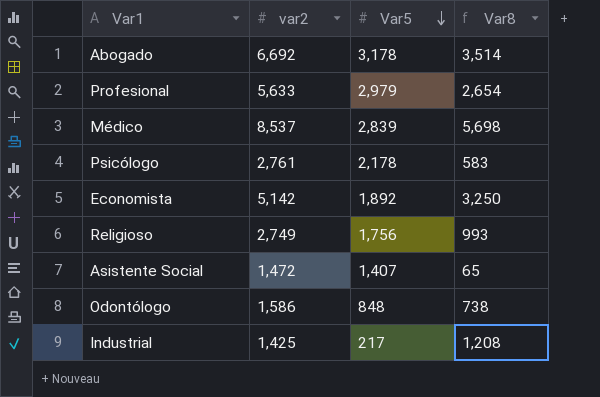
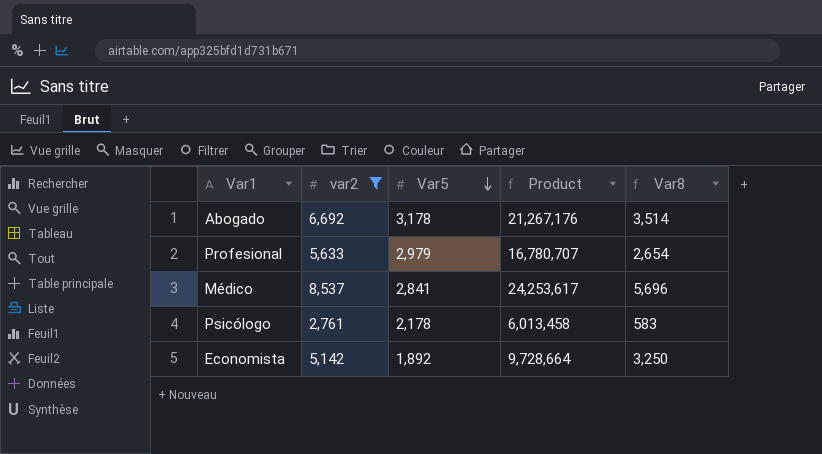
filter: none -> var2 >= 2,761
column Product | formula: none -> [var2] * [Var5]
Médico | Var5: 2,839 -> 2,841
Médico | Var8: 5,698 -> 5,696

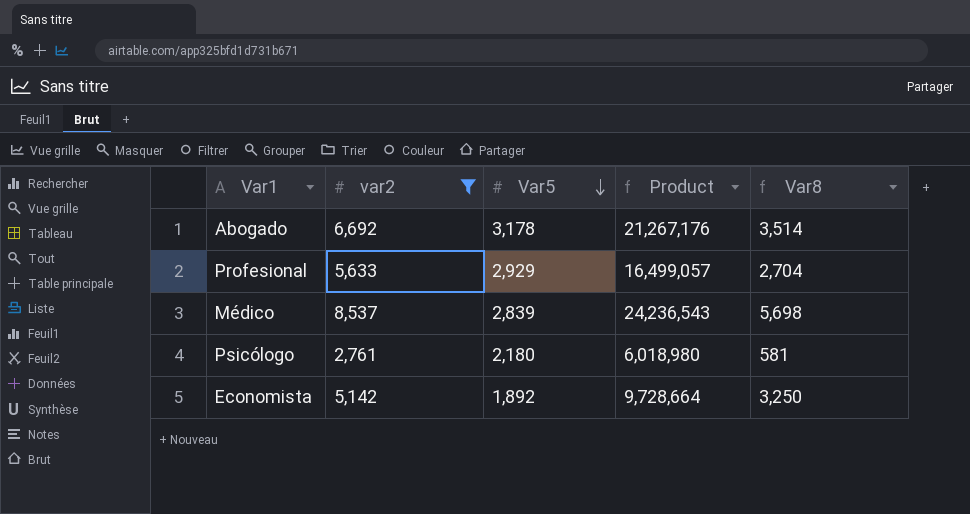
Profesional | Var5: 2,979 -> 2,929
Profesional | Product: 16,780,707 -> 16,499,057
Profesional | Var8: 2,654 -> 2,704
Médico | Var5: 2,841 -> 2,839
Médico | Product: 24,253,617 -> 24,236,543
Médico | Var8: 5,696 -> 5,698
Psicólogo | Var5: 2,178 -> 2,180
Psicólogo | Product: 6,013,458 -> 6,018,980
Psicólogo | Var8: 583 -> 581

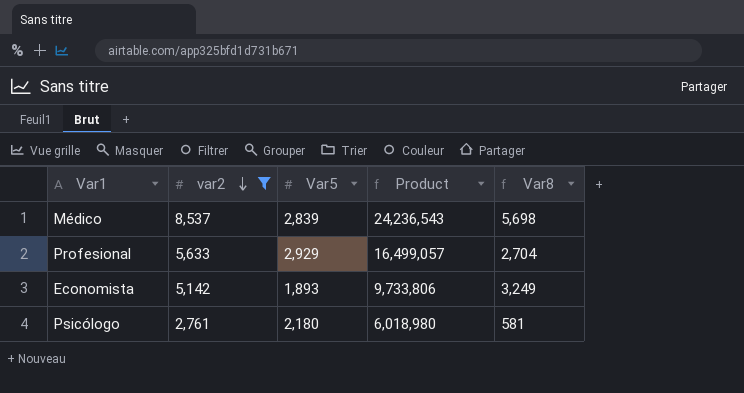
row order: Var5 descending -> var2 descending
row Abogado: 6,692 | 3,178 | 21,267,176 | 3,514 -> none
Economista | Var5: 1,892 -> 1,893
Economista | Product: 9,728,664 -> 9,733,806
Economista | Var8: 3,250 -> 3,249

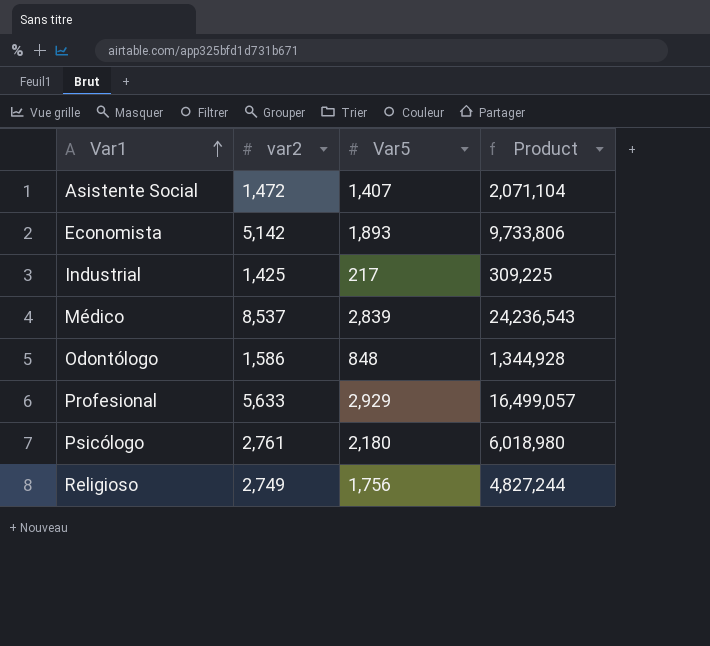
filter: var2 >= 2,761 -> none
row order: var2 descending -> Var1 ascending
column Var8 | formula: [var2] - [Var5] -> none

